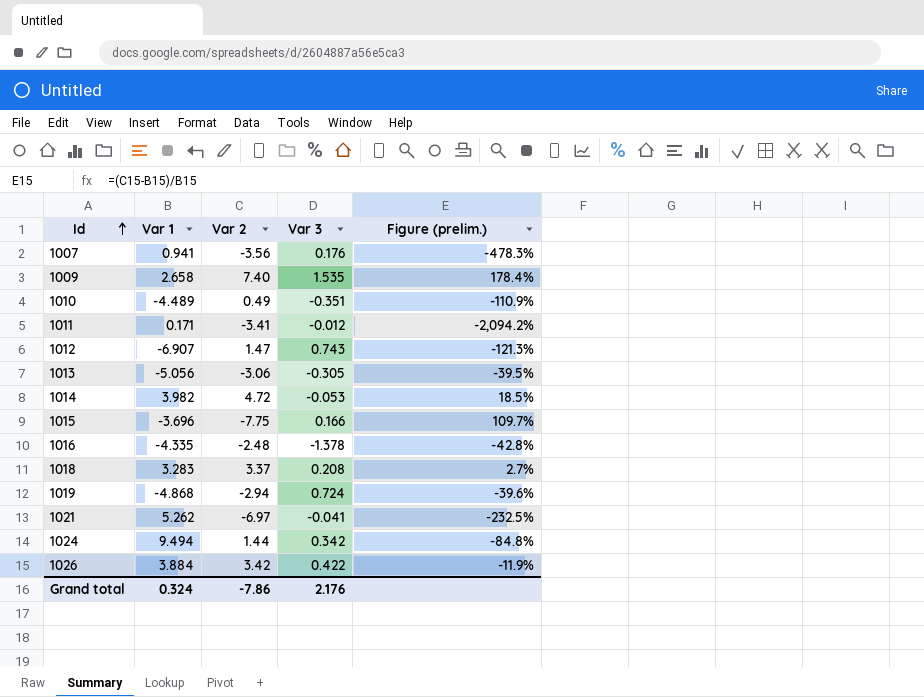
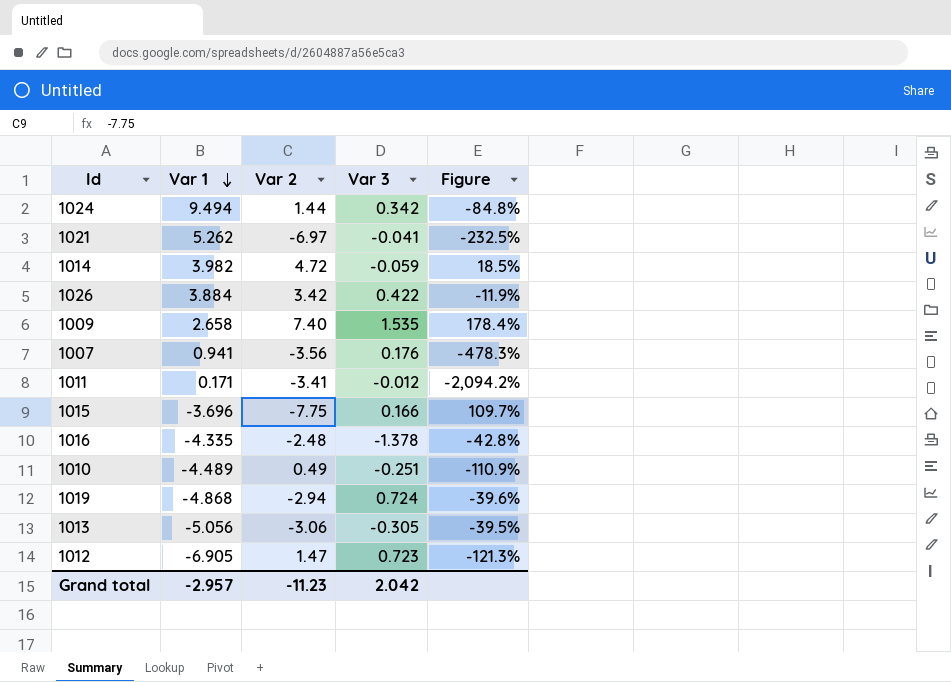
row order: Id ascending -> Var 1 descending
column name: Figure (prelim.) -> Figure
row 1018: 3.283 | 3.37 | 0.208 | 2.7% -> none
1014 | Var 3: -0.053 -> -0.059
1010 | Var 3: -0.351 -> -0.251
1012 | Var 1: -6.907 -> -6.905
1012 | Var 3: 0.743 -> 0.723
Grand total | Var 1: 0.324 -> -2.957
Grand total | Var 2: -7.86 -> -11.23
Grand total | Var 3: 2.176 -> 2.042

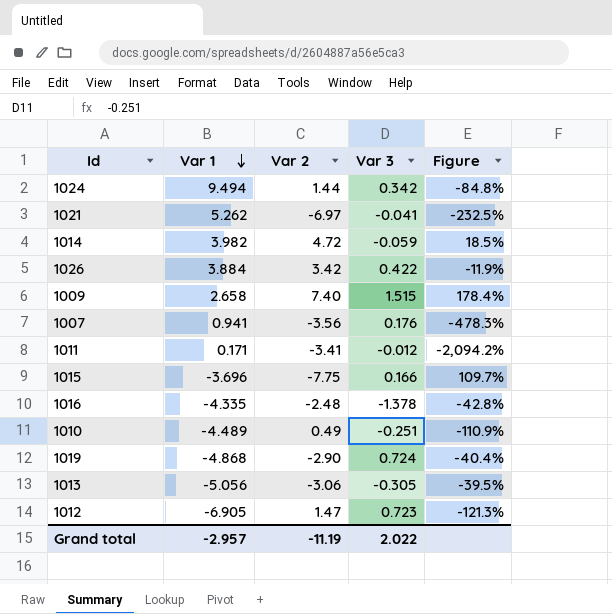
1009 | Var 3: 1.535 -> 1.515
1019 | Var 2: -2.94 -> -2.90
1019 | Figure: -39.6% -> -40.4%
Grand total | Var 2: -11.23 -> -11.19
Grand total | Var 3: 2.042 -> 2.022

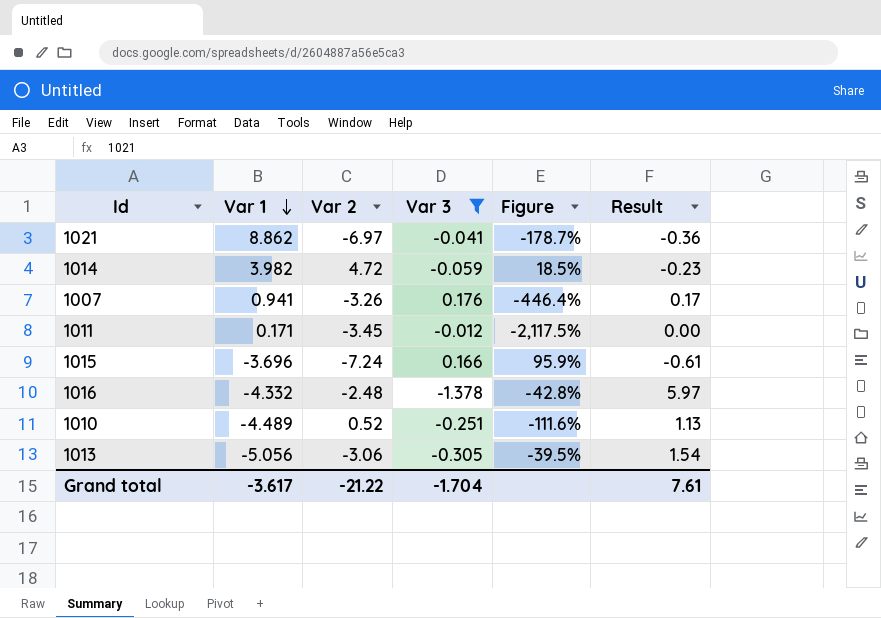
filter: none -> Var 3 <= 0.176
column Result | formula: none -> [Var 1] * [Var 3]
1021 | Var 1: 5.262 -> 8.862
1021 | Figure: -232.5% -> -178.7%
1007 | Var 2: -3.56 -> -3.26
1007 | Figure: -478.3% -> -446.4%
1011 | Var 2: -3.41 -> -3.45
1011 | Figure: -2,094.2% -> -2,117.5%
1015 | Var 2: -7.75 -> -7.24
1015 | Figure: 109.7% -> 95.9%
1016 | Var 1: -4.335 -> -4.332
1010 | Var 2: 0.49 -> 0.52
1010 | Figure: -110.9% -> -111.6%
Grand total | Var 1: -2.957 -> -3.617
Grand total | Var 2: -11.19 -> -21.22
Grand total | Var 3: 2.022 -> -1.704

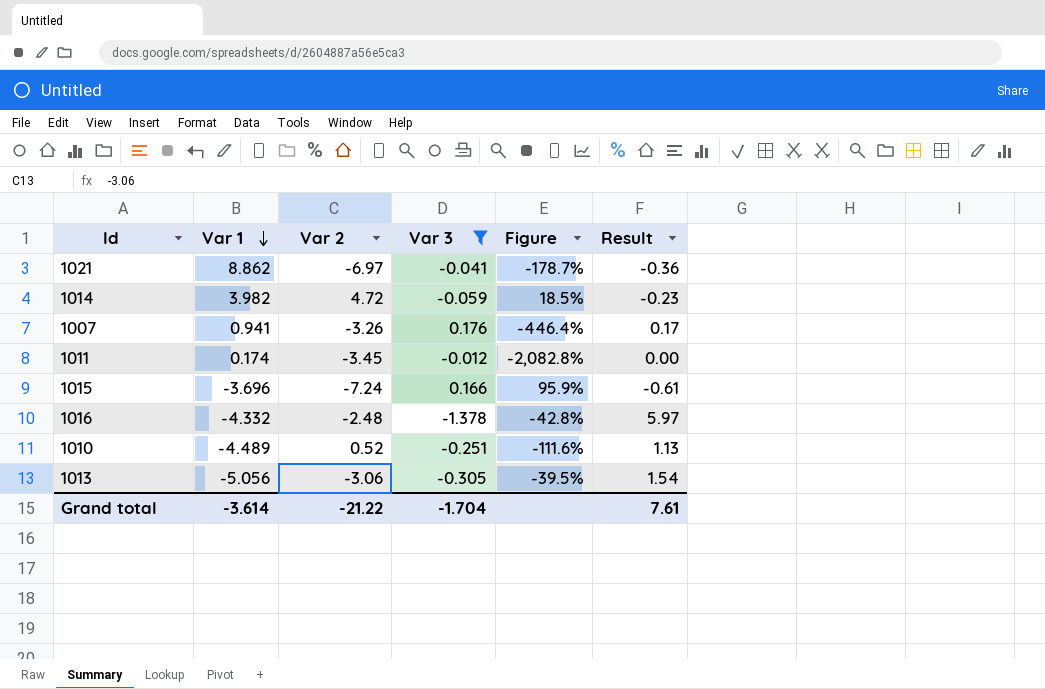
1011 | Var 1: 0.171 -> 0.174
1011 | Figure: -2,117.5% -> -2,082.8%
Grand total | Var 1: -3.617 -> -3.614

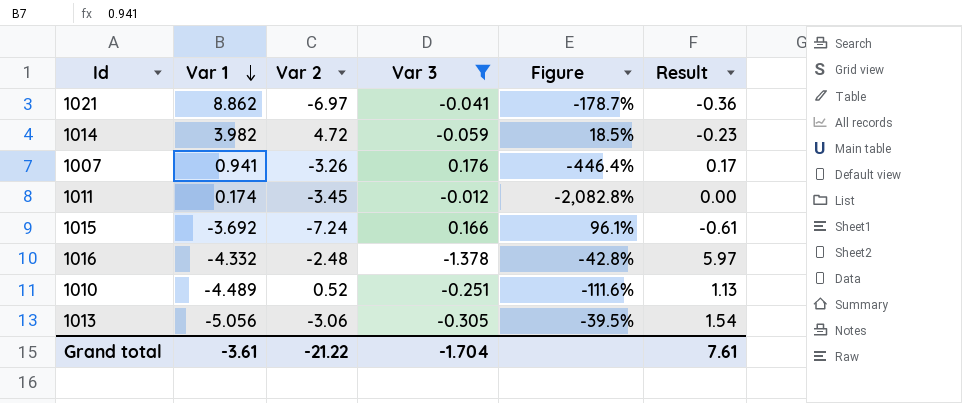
1015 | Var 1: -3.696 -> -3.692
1015 | Figure: 95.9% -> 96.1%
Grand total | Var 1: -3.614 -> -3.61

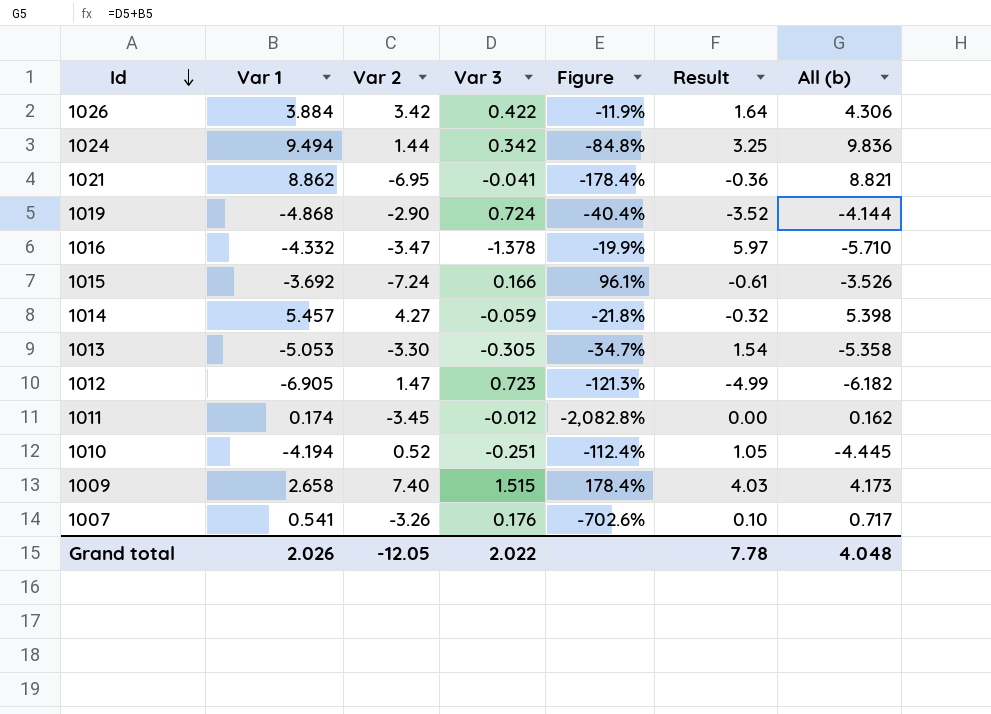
filter: Var 3 <= 0.176 -> none
row order: Var 1 descending -> Id descending
column All (b) | formula: none -> [Var 1] + [Var 3]
1021 | Var 2: -6.97 -> -6.95
1021 | Figure: -178.7% -> -178.4%
1016 | Var 2: -2.48 -> -3.47
1016 | Figure: -42.8% -> -19.9%
1014 | Var 1: 3.982 -> 5.457
1014 | Var 2: 4.72 -> 4.27
1014 | Figure: 18.5% -> -21.8%
1014 | Result: -0.23 -> -0.32
1013 | Var 1: -5.056 -> -5.053
1013 | Var 2: -3.06 -> -3.30
1013 | Figure: -39.5% -> -34.7%
1010 | Var 1: -4.489 -> -4.194
1010 | Figure: -111.6% -> -112.4%
1010 | Result: 1.13 -> 1.05
1007 | Var 1: 0.941 -> 0.541
1007 | Figure: -446.4% -> -702.6%
1007 | Result: 0.17 -> 0.10
Grand total | Var 1: -3.61 -> 2.026
Grand total | Var 2: -21.22 -> -12.05
Grand total | Var 3: -1.704 -> 2.022
Grand total | Result: 7.61 -> 7.78

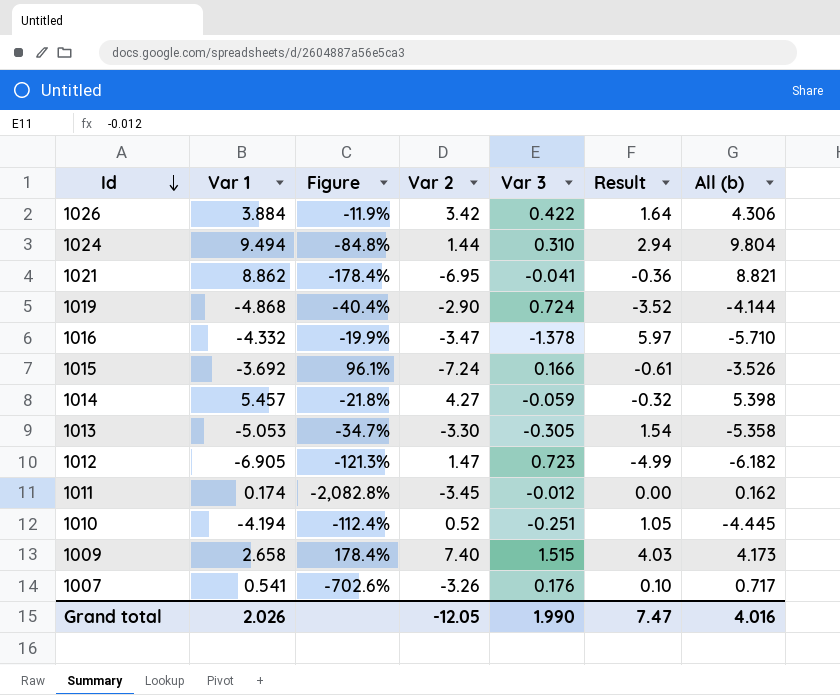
column Figure | position: 5 -> 3
1024 | Var 3: 0.342 -> 0.310
1024 | Result: 3.25 -> 2.94
1024 | All (b): 9.836 -> 9.804
Grand total | Var 3: 2.022 -> 1.990
Grand total | Result: 7.78 -> 7.47
Grand total | All (b): 4.048 -> 4.016

